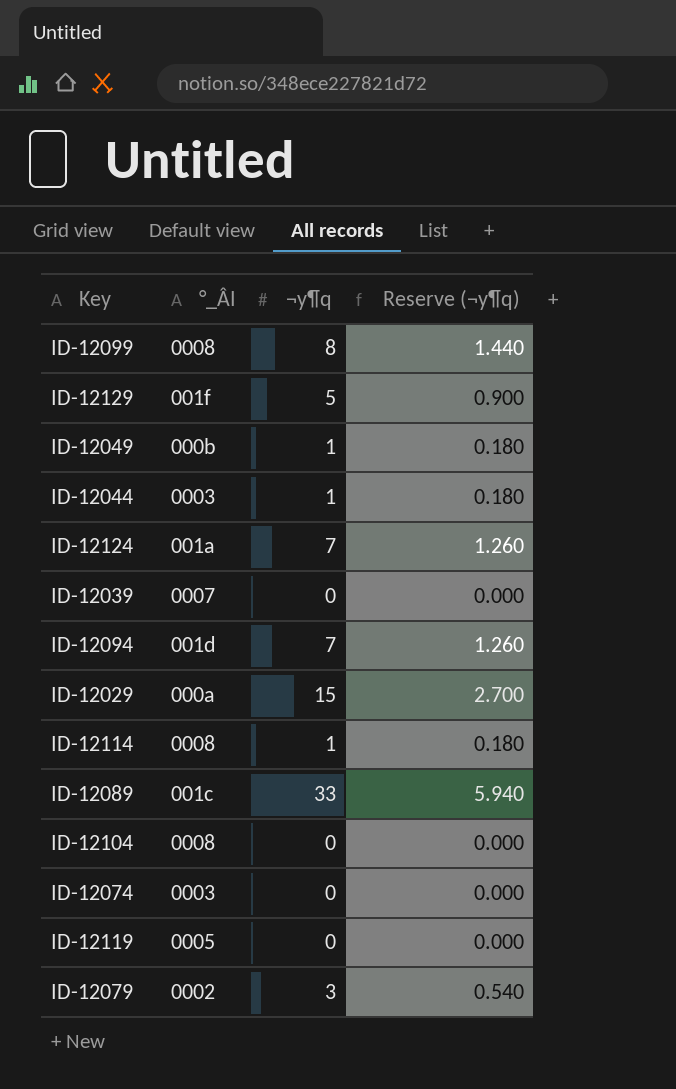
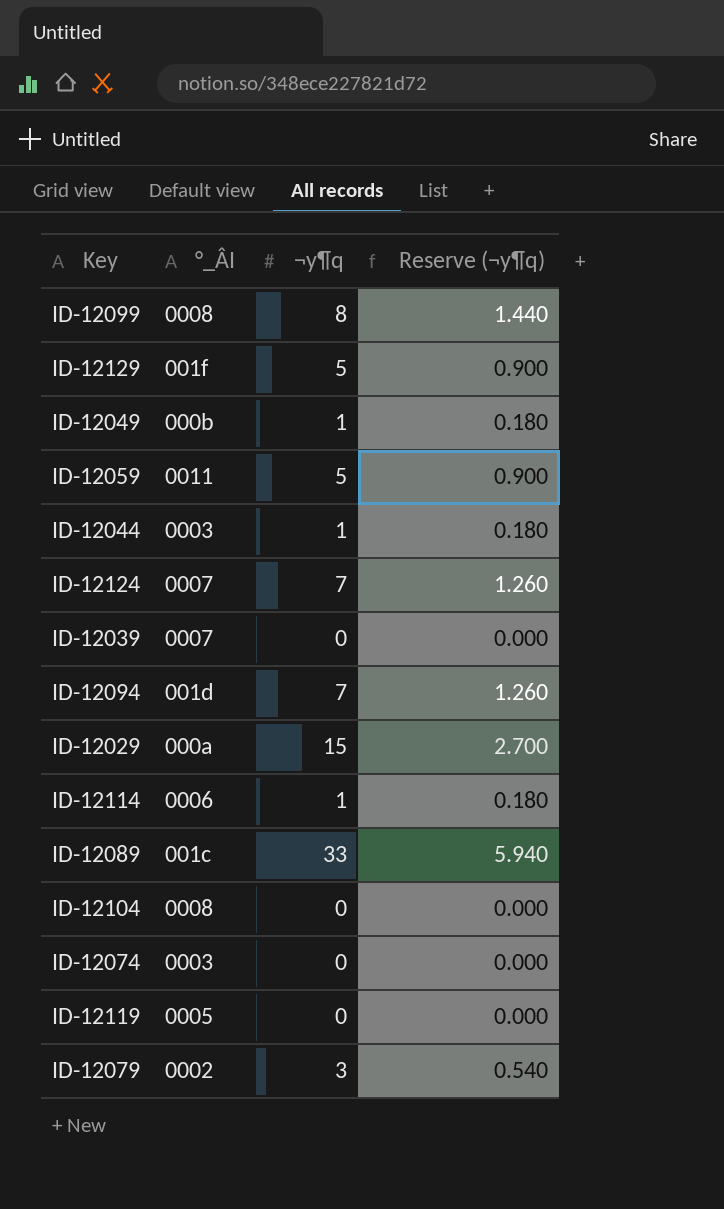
row ID-12059: none -> 0011 | 5 | 0.900
ID-12124 | °_ÂI: 001a -> 0007
ID-12114 | °_ÂI: 0008 -> 0006

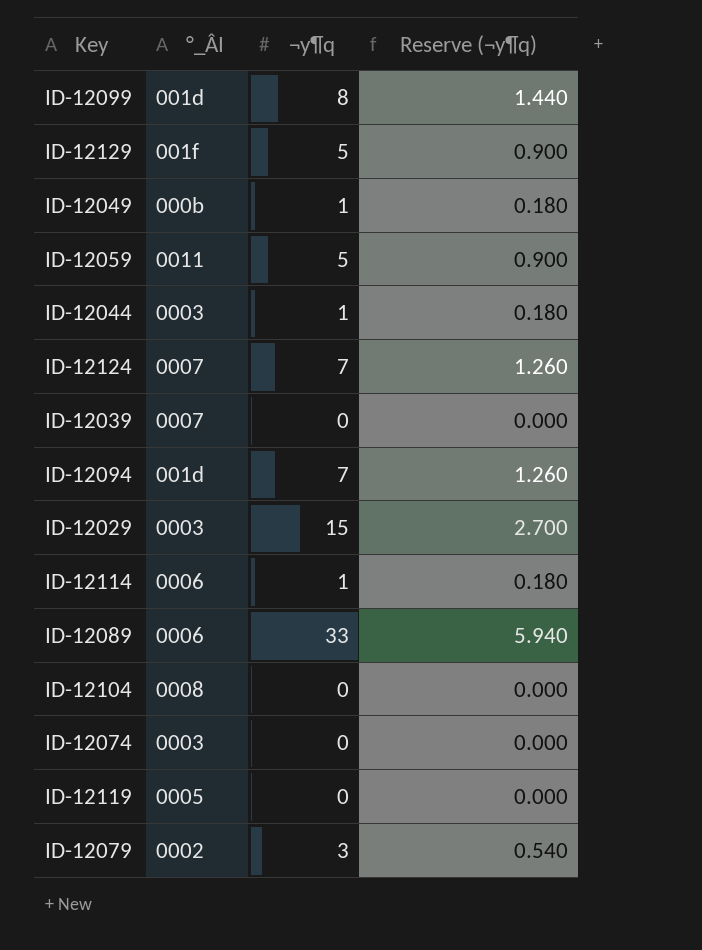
ID-12099 | °_ÂI: 0008 -> 001d
ID-12029 | °_ÂI: 000a -> 0003
ID-12089 | °_ÂI: 001c -> 0006

